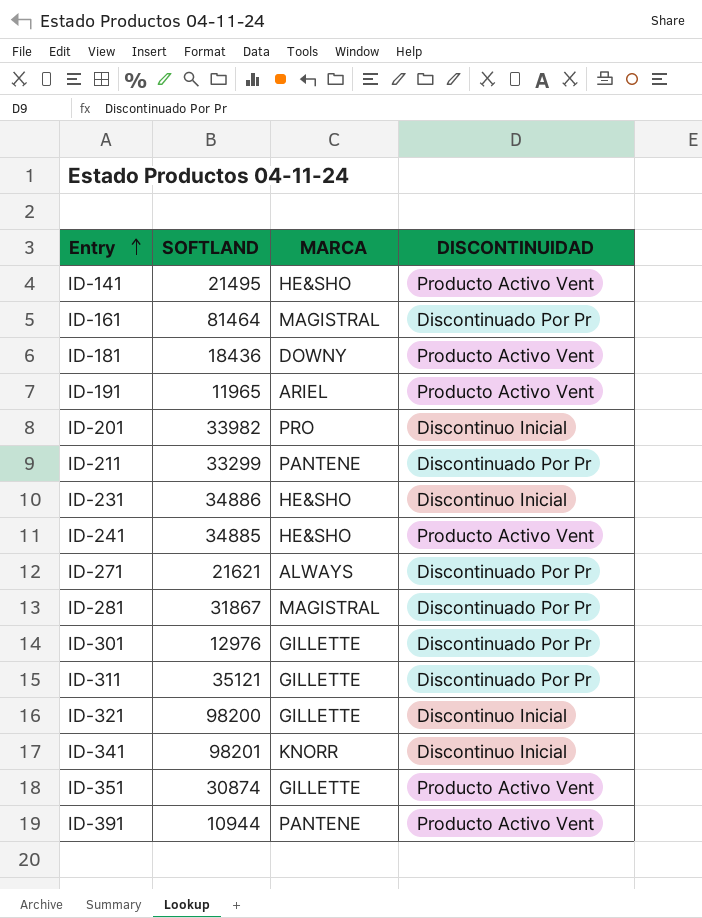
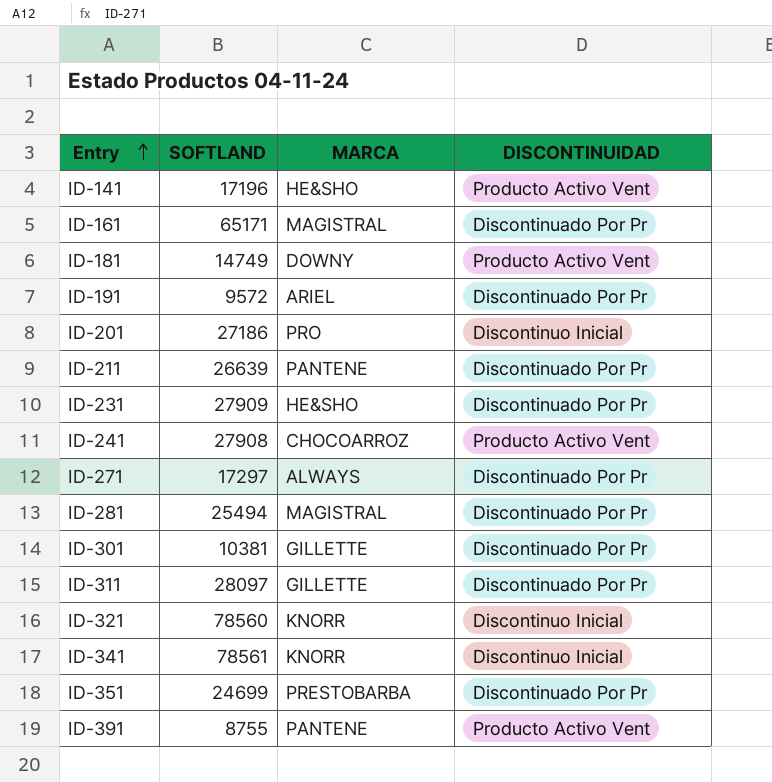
ID-141 | SOFTLAND: 21495 -> 17196
ID-161 | SOFTLAND: 81464 -> 65171
ID-181 | SOFTLAND: 18436 -> 14749
ID-191 | SOFTLAND: 11965 -> 9572
ID-191 | DISCONTINUIDAD: Producto Activo Vent -> Discontinuado Por Pr
ID-201 | SOFTLAND: 33982 -> 27186
ID-211 | SOFTLAND: 33299 -> 26639
ID-231 | SOFTLAND: 34886 -> 27909
ID-231 | DISCONTINUIDAD: Discontinuo Inicial -> Discontinuado Por Pr
ID-241 | SOFTLAND: 34885 -> 27908
ID-241 | MARCA: HE&SHO -> CHOCOARROZ
ID-271 | SOFTLAND: 21621 -> 17297
ID-281 | SOFTLAND: 31867 -> 25494
ID-301 | SOFTLAND: 12976 -> 10381
ID-311 | SOFTLAND: 35121 -> 28097
ID-321 | SOFTLAND: 98200 -> 78560
ID-321 | MARCA: GILLETTE -> KNORR
ID-341 | SOFTLAND: 98201 -> 78561
ID-351 | SOFTLAND: 30874 -> 24699
ID-351 | MARCA: GILLETTE -> PRESTOBARBA
ID-351 | DISCONTINUIDAD: Producto Activo Vent -> Discontinuado Por Pr
ID-391 | SOFTLAND: 10944 -> 8755

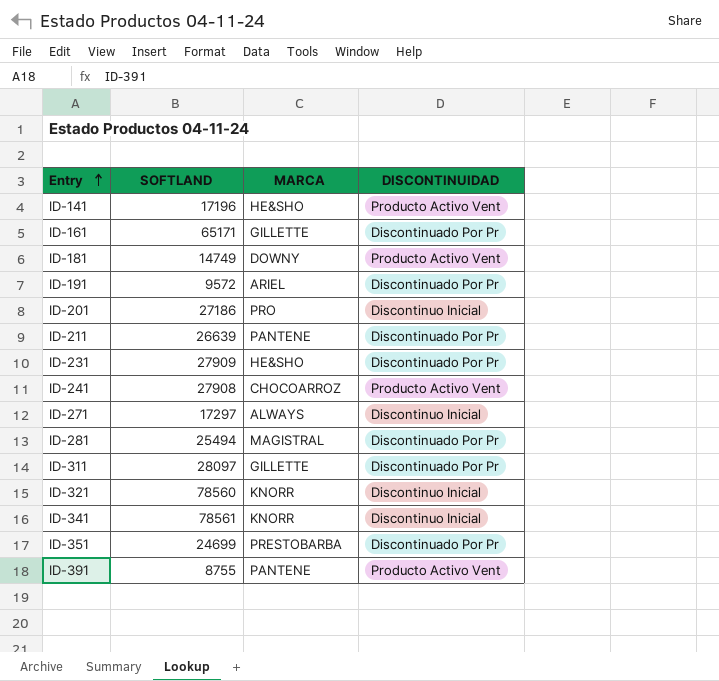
row ID-301: 10381 | GILLETTE | Discontinuado Por Pr -> none
ID-161 | MARCA: MAGISTRAL -> GILLETTE
ID-271 | DISCONTINUIDAD: Discontinuado Por Pr -> Discontinuo Inicial

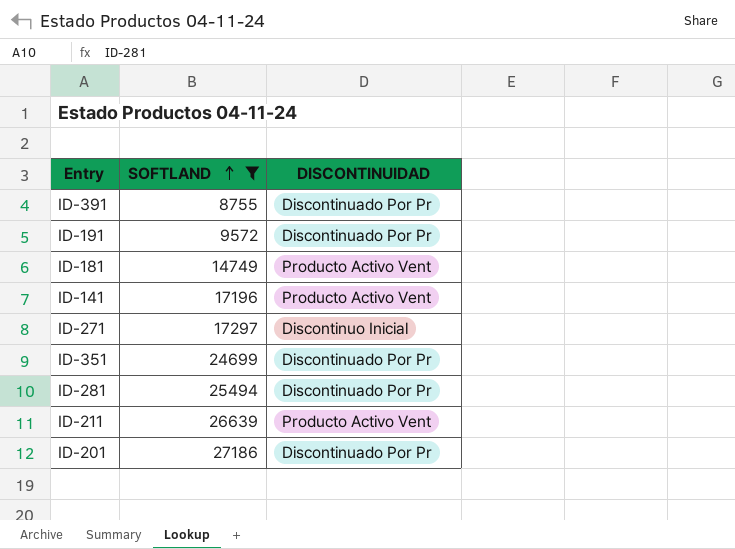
filter: none -> SOFTLAND <= 27186
row order: Entry ascending -> SOFTLAND ascending
column MARCA | position: 3 -> none
ID-391 | DISCONTINUIDAD: Producto Activo Vent -> Discontinuado Por Pr
ID-211 | DISCONTINUIDAD: Discontinuado Por Pr -> Producto Activo Vent
ID-201 | DISCONTINUIDAD: Discontinuo Inicial -> Discontinuado Por Pr

